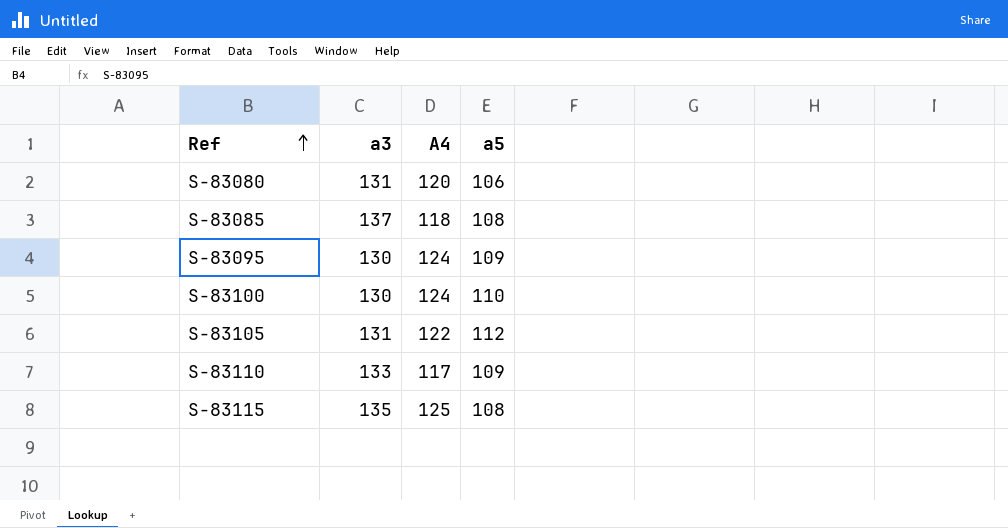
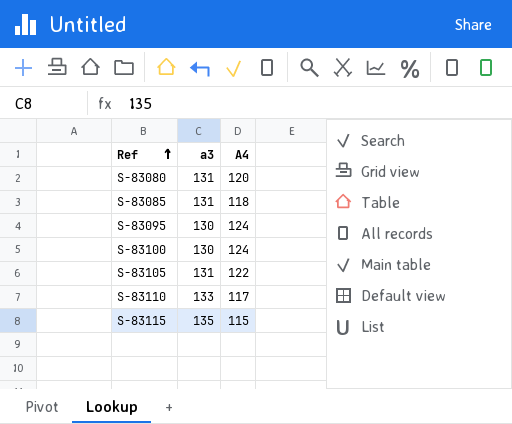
column a5 | position: 4 -> none
S-83085 | a3: 137 -> 131
S-83115 | A4: 125 -> 115

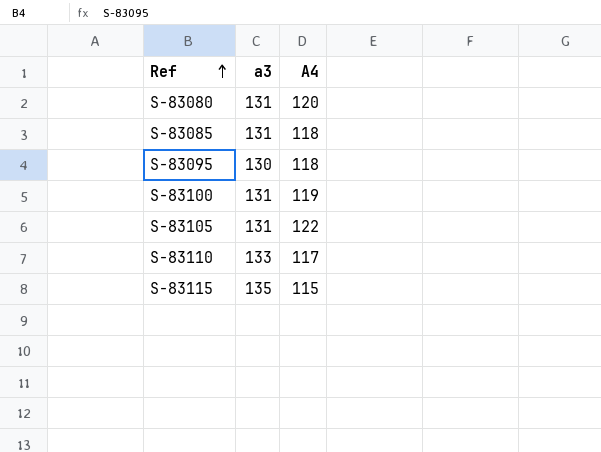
S-83095 | A4: 124 -> 118
S-83100 | a3: 130 -> 131
S-83100 | A4: 124 -> 119

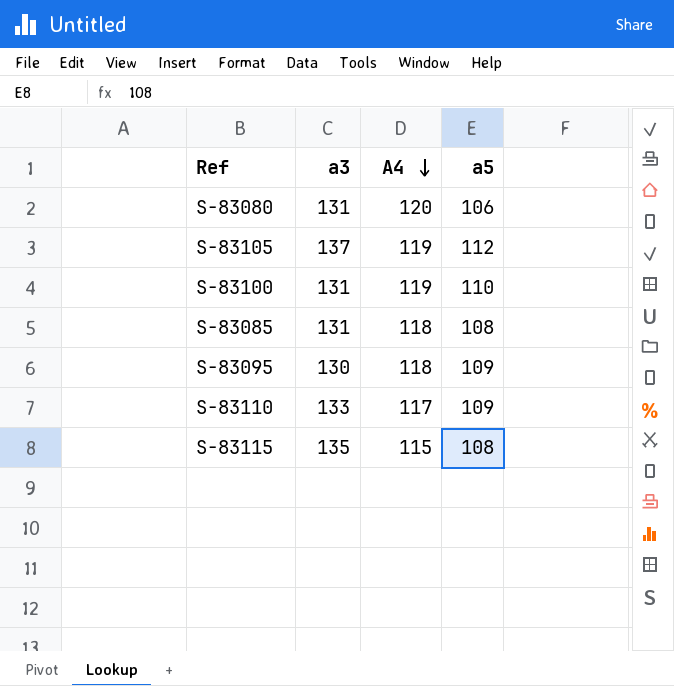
row order: Ref ascending -> A4 descending
column a5 | position: none -> 4
S-83105 | a3: 131 -> 137
S-83105 | A4: 122 -> 119

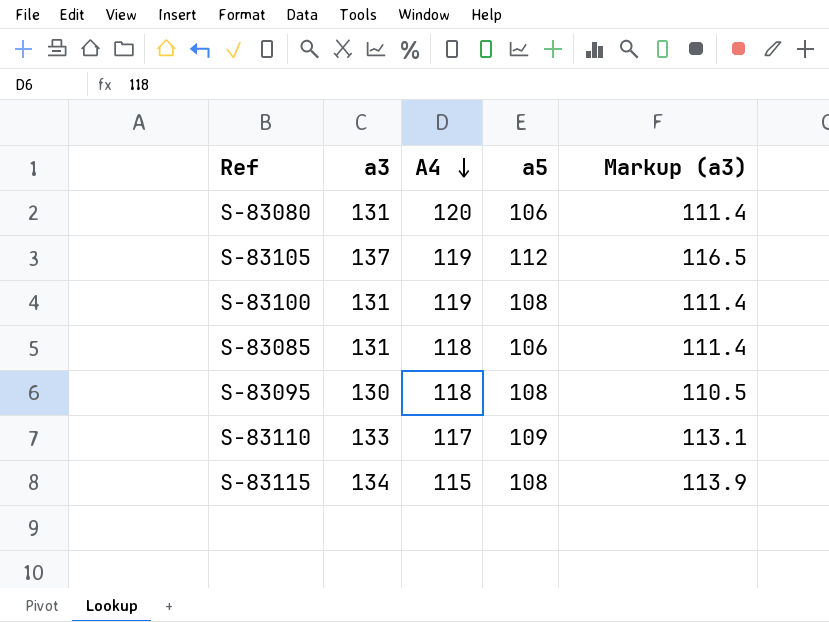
column Markup (a3) | formula: none -> [a3] * 0.85
S-83100 | a5: 110 -> 108
S-83085 | a5: 108 -> 106
S-83095 | a5: 109 -> 108
S-83115 | a3: 135 -> 134

